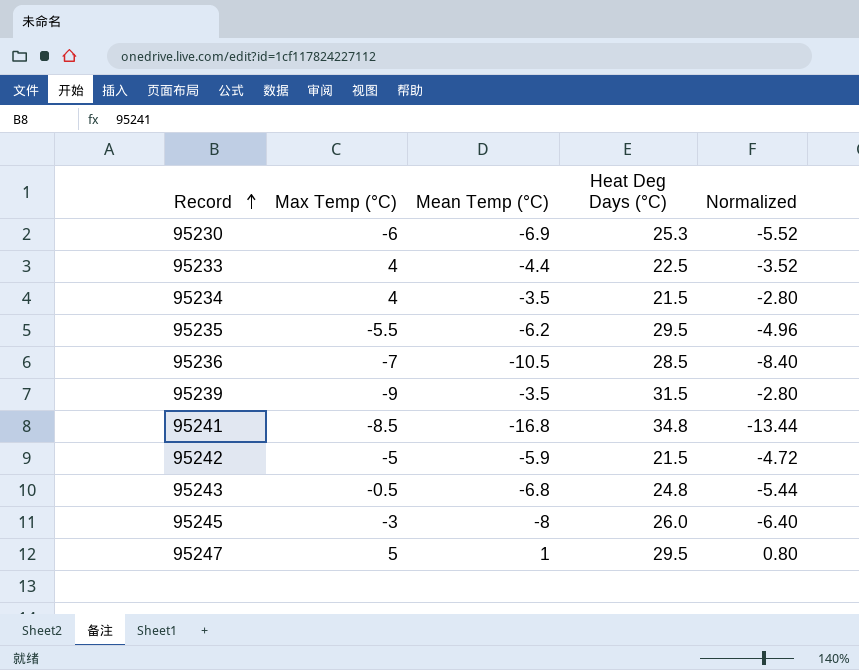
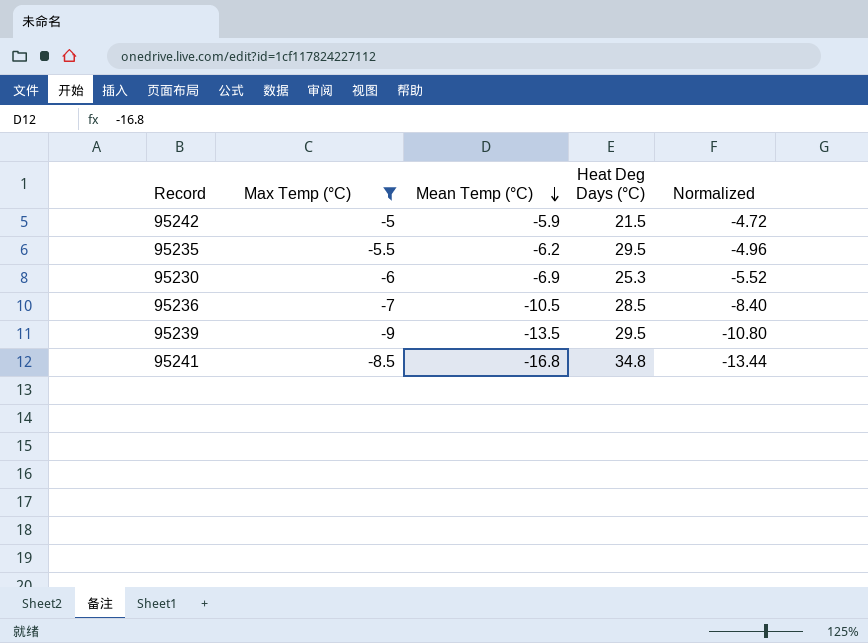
filter: none -> Max Temp (°C) <= -5
row order: Record ascending -> Mean Temp (°C) descending
95239 | Mean Temp (°C): -3.5 -> -13.5
95239 | Heat Deg Days (°C): 31.5 -> 29.5
95239 | Normalized: -2.80 -> -10.80

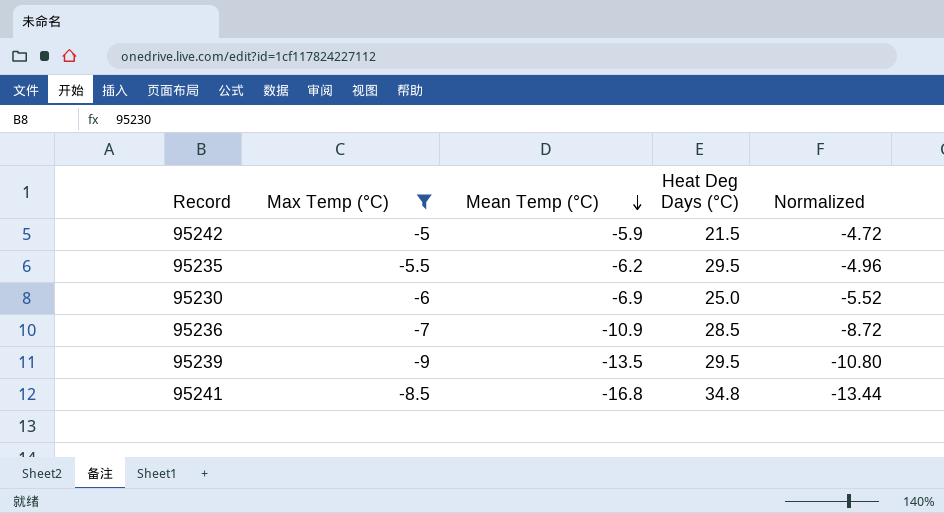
95230 | Heat Deg Days (°C): 25.3 -> 25.0
95236 | Mean Temp (°C): -10.5 -> -10.9
95236 | Normalized: -8.40 -> -8.72

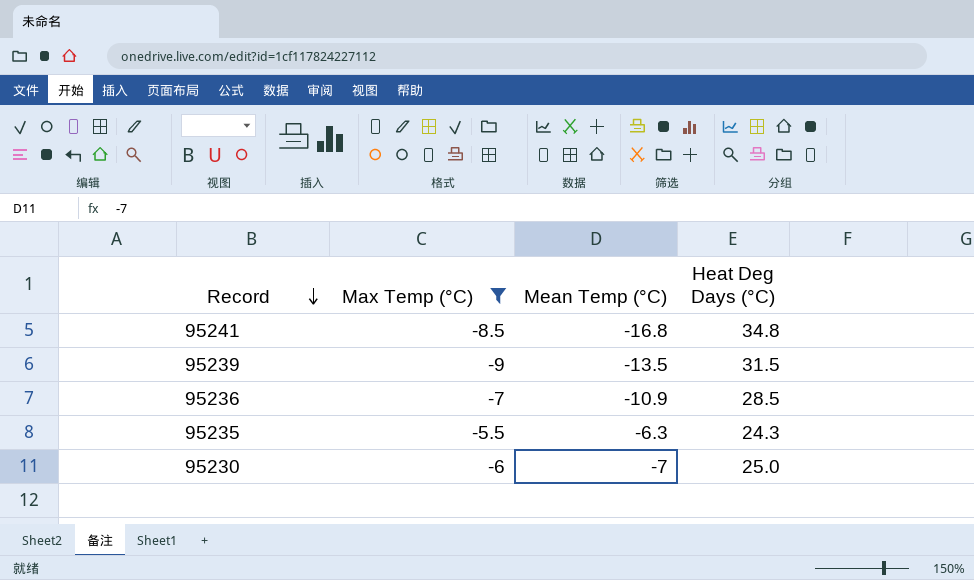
row order: Mean Temp (°C) descending -> Record descending
column Normalized | formula: [Mean Temp (°C)] * 0.8 -> none
row 95242: -5 | -5.9 | 21.5 | -4.72 -> none
95239 | Heat Deg Days (°C): 29.5 -> 31.5
95235 | Mean Temp (°C): -6.2 -> -6.3
95235 | Heat Deg Days (°C): 29.5 -> 24.3
95230 | Mean Temp (°C): -6.9 -> -7

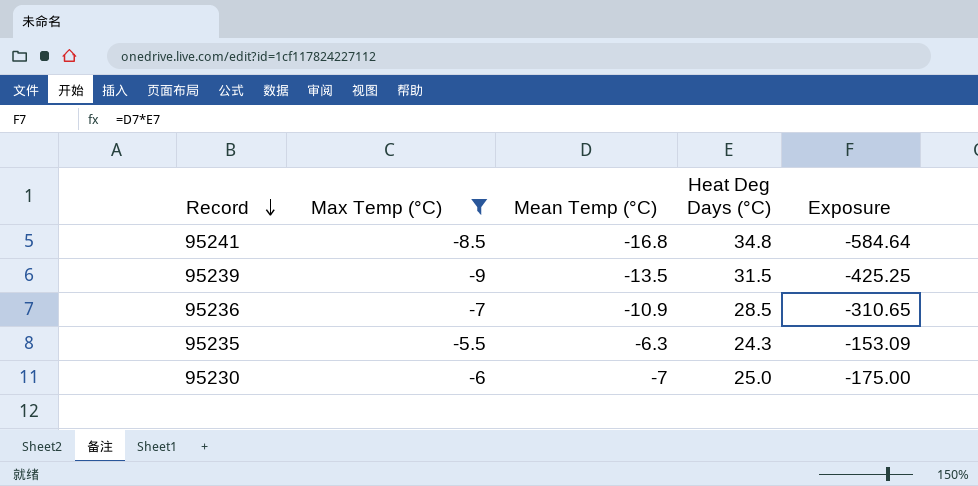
column Exposure | formula: none -> [Mean Temp (°C)] * [Heat Deg Days (°C)]

